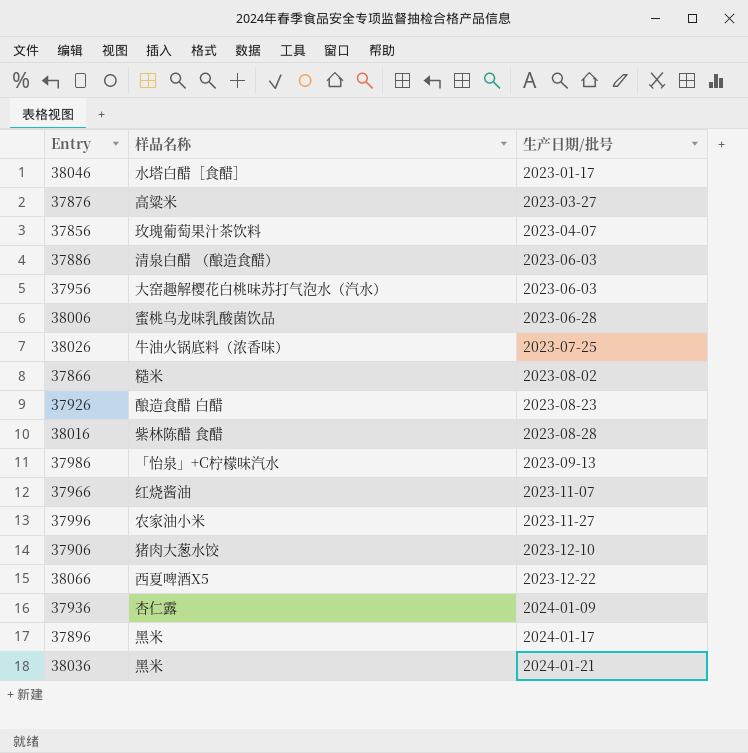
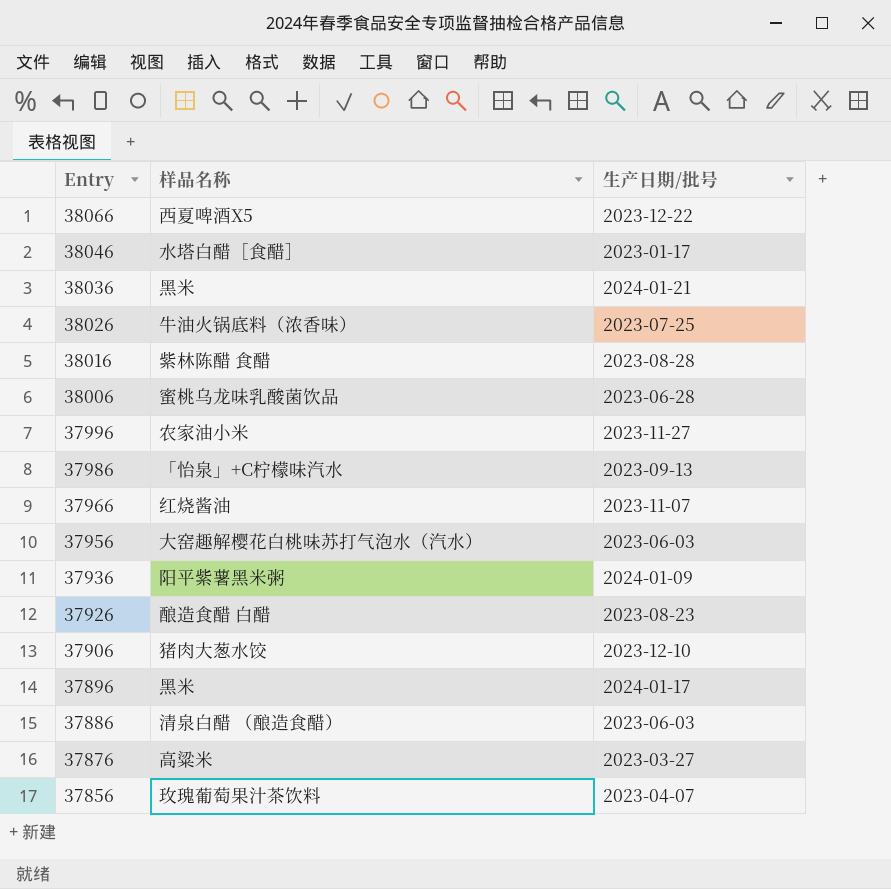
row order: 生产日期/批号 ascending -> Entry descending
row 37866: 糙米 | 2023-08-02 -> none
37936 | 样品名称: 杏仁露 -> 阳平紫薯黑米粥

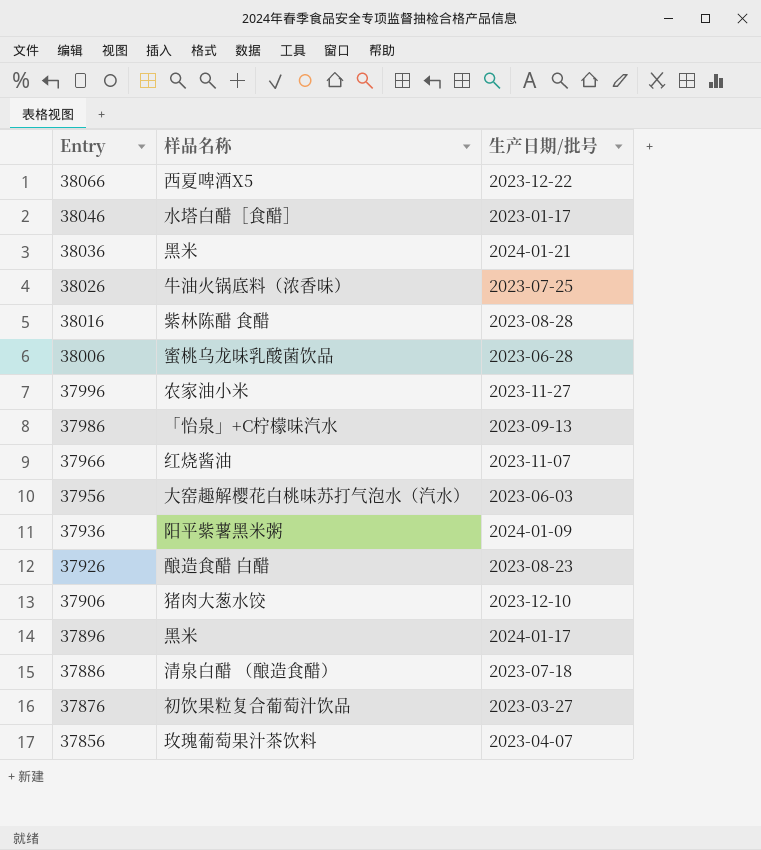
37886 | 生产日期/批号: 2023-06-03 -> 2023-07-18
37876 | 样品名称: 高粱米 -> 初饮果粒复合葡萄汁饮品

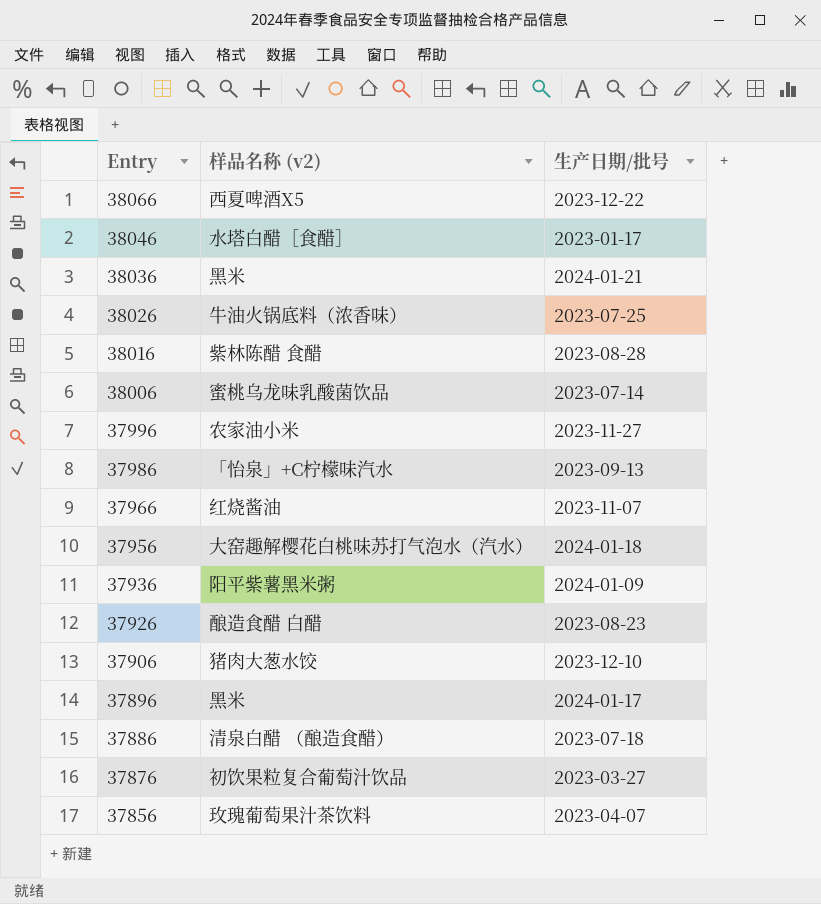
column name: 样品名称 -> 样品名称 (v2)
38006 | 生产日期/批号: 2023-06-28 -> 2023-07-14
37956 | 生产日期/批号: 2023-06-03 -> 2024-01-18

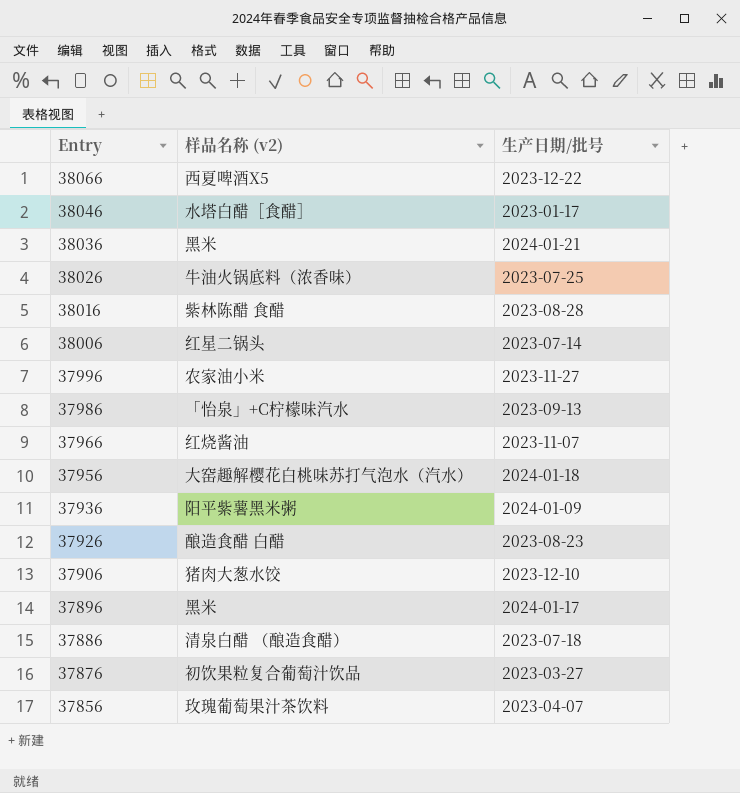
38006 | 样品名称 (v2): 蜜桃乌龙味乳酸菌饮品 -> 红星二锅头

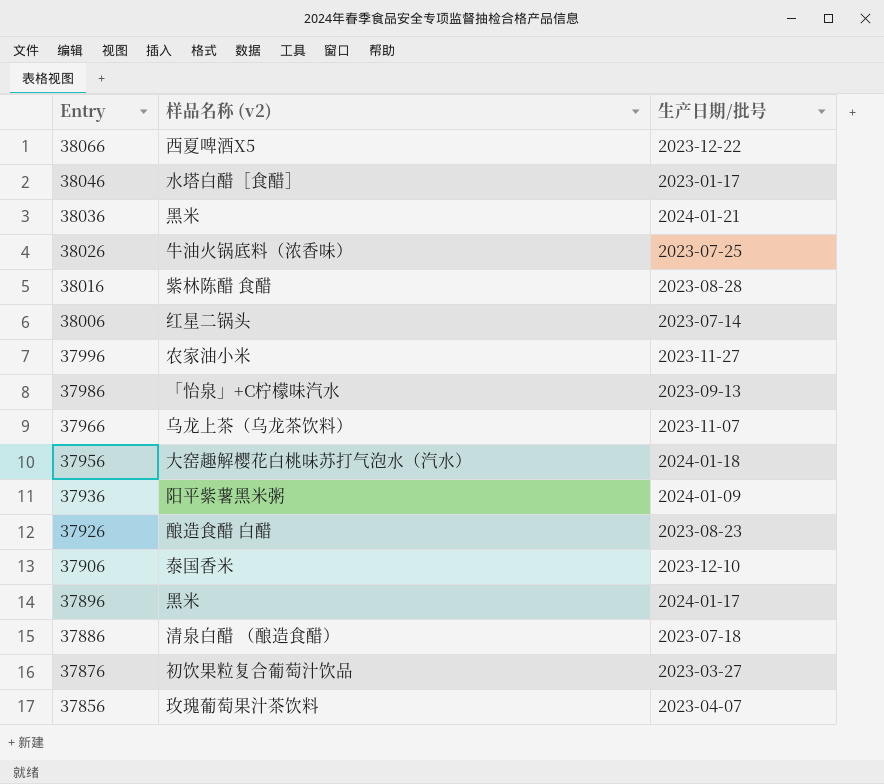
37966 | 样品名称 (v2): 红烧酱油 -> 乌龙上茶（乌龙茶饮料）
37906 | 样品名称 (v2): 猪肉大葱水饺 -> 泰国香米

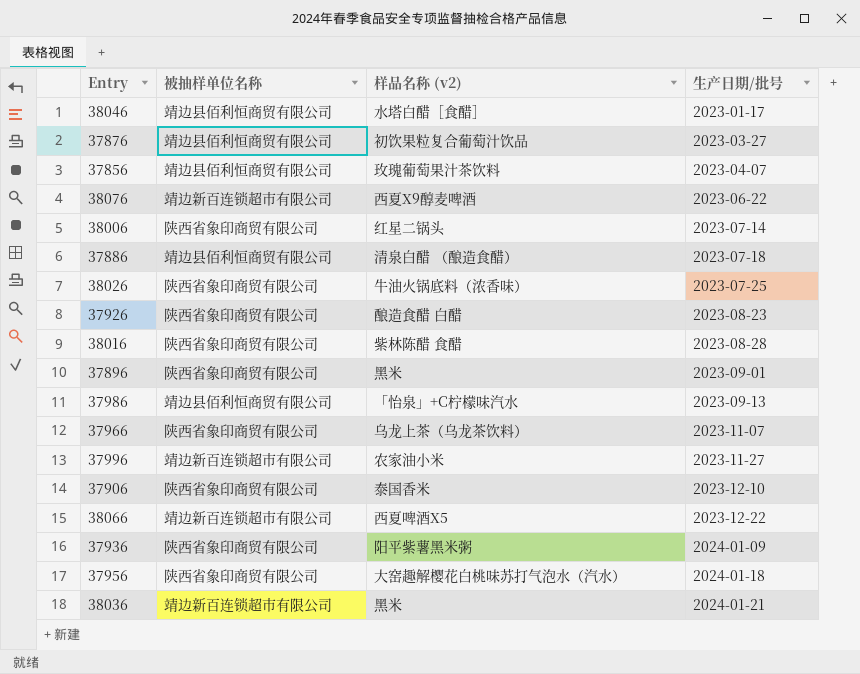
row order: Entry descending -> 生产日期/批号 ascending
column 被抽样单位名称 | position: none -> 2
row 38076: none -> 靖边新百连锁超市有限公司 | 西夏X9醇麦啤酒 | 2023-06-22
37896 | 生产日期/批号: 2024-01-17 -> 2023-09-01

